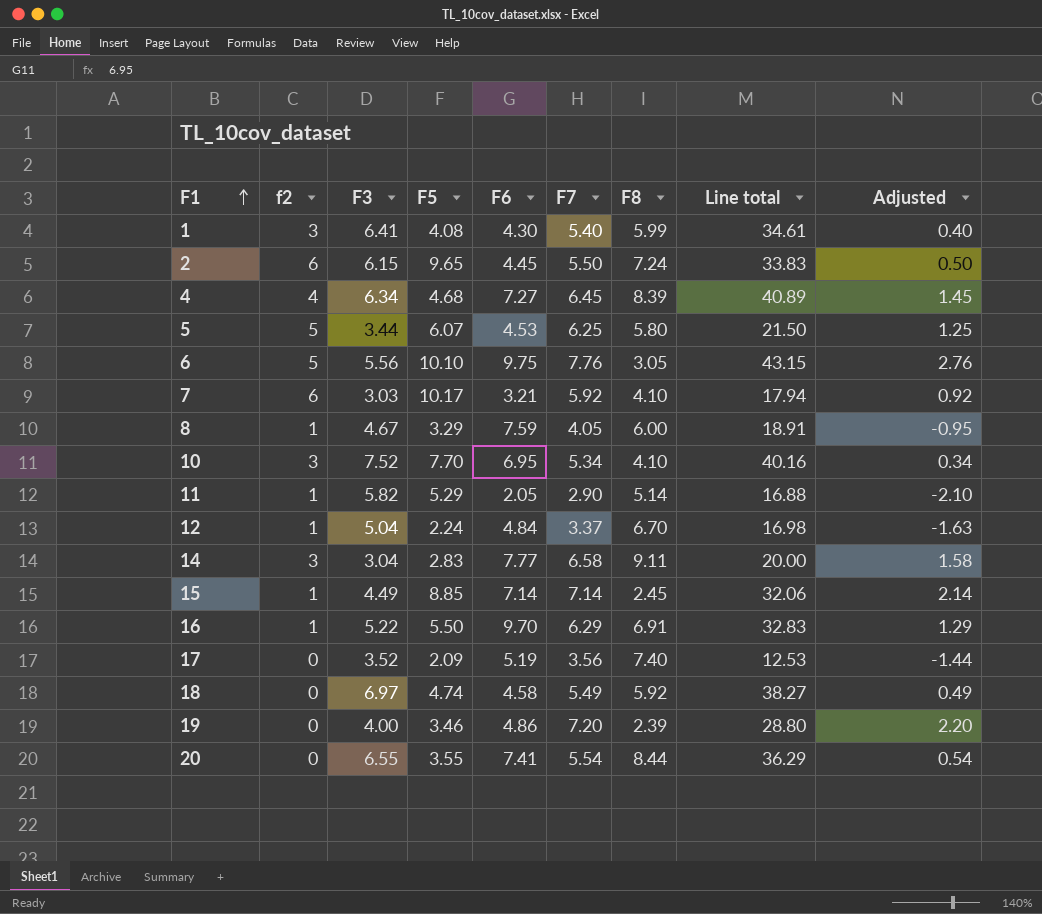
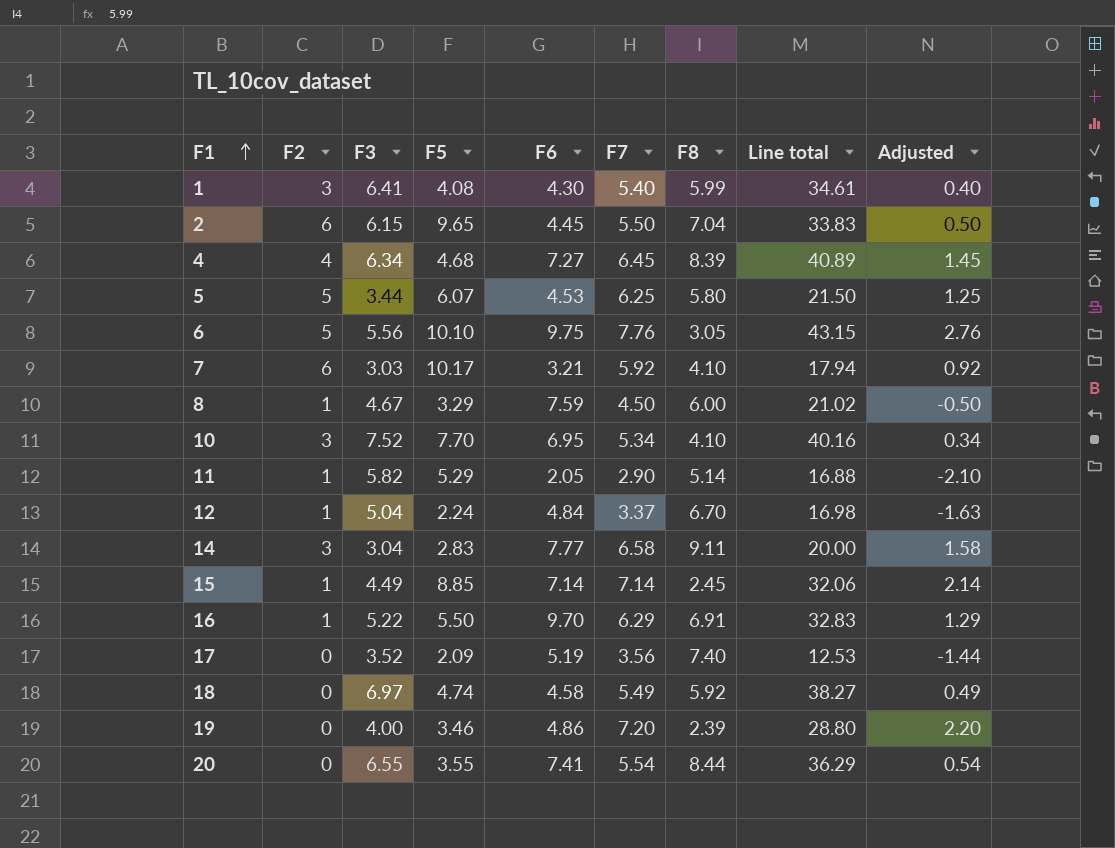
column name: f2 -> F2
2 | F8: 7.24 -> 7.04
8 | F7: 4.05 -> 4.50
8 | Line total: 18.91 -> 21.02
8 | Adjusted: -0.95 -> -0.50

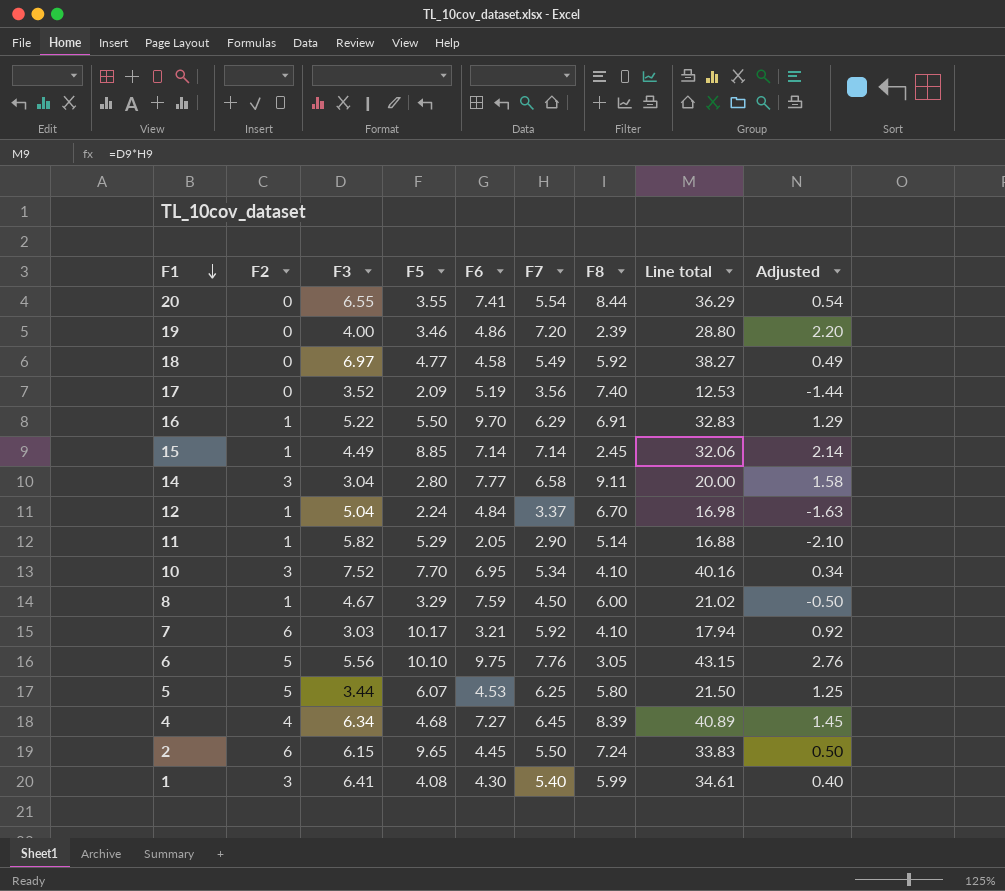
row order: F1 ascending -> F1 descending
18 | F5: 4.74 -> 4.77
14 | F5: 2.83 -> 2.80
2 | F8: 7.04 -> 7.24

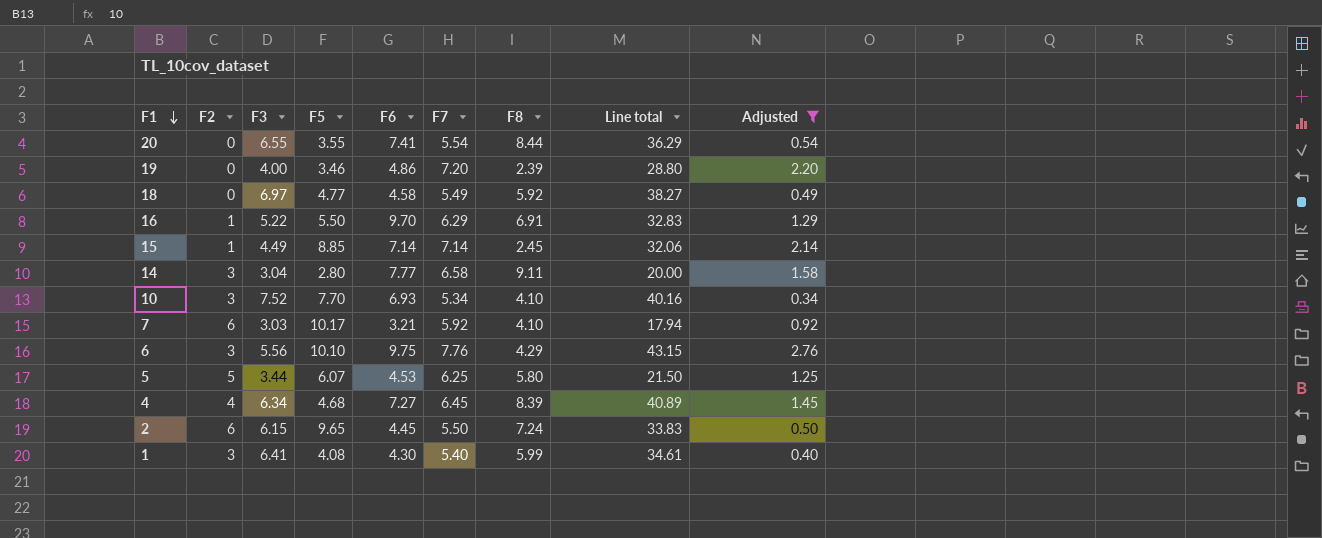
filter: none -> Adjusted >= 0.34
10 | F6: 6.95 -> 6.93
6 | F2: 5 -> 3
6 | F8: 3.05 -> 4.29

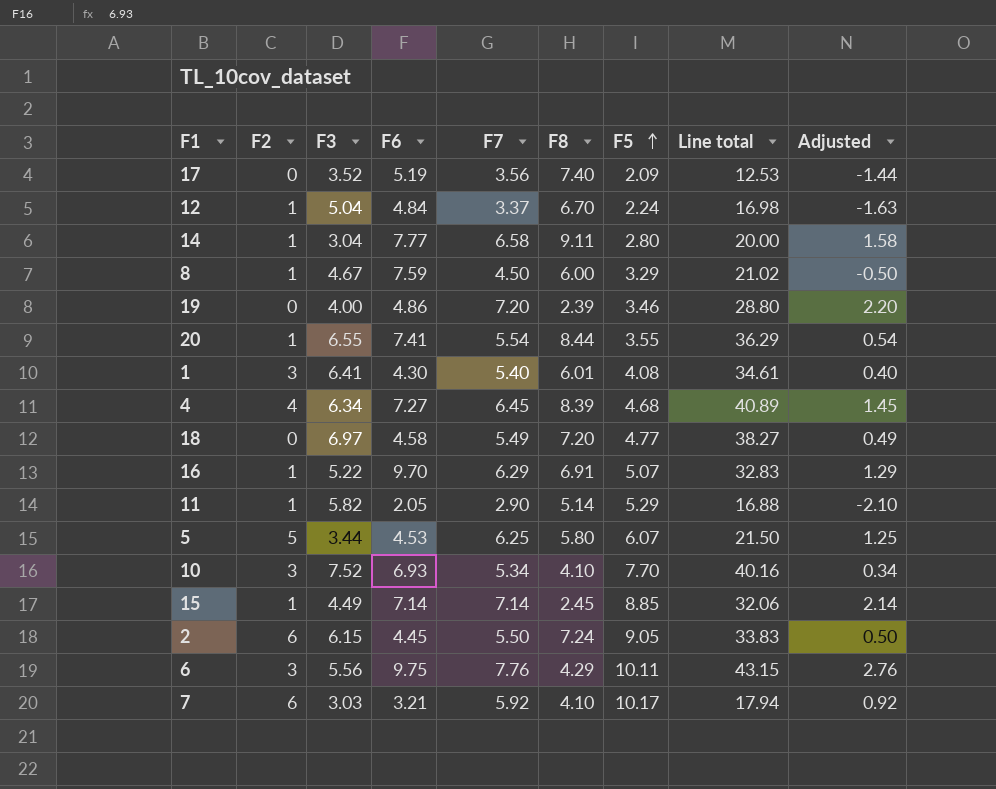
filter: Adjusted >= 0.34 -> none
row order: F1 descending -> F5 ascending
column F5 | position: 4 -> 7
14 | F2: 3 -> 1
20 | F2: 0 -> 1
1 | F8: 5.99 -> 6.01
18 | F8: 5.92 -> 7.20
16 | F5: 5.50 -> 5.07
2 | F5: 9.65 -> 9.05
6 | F5: 10.10 -> 10.11

